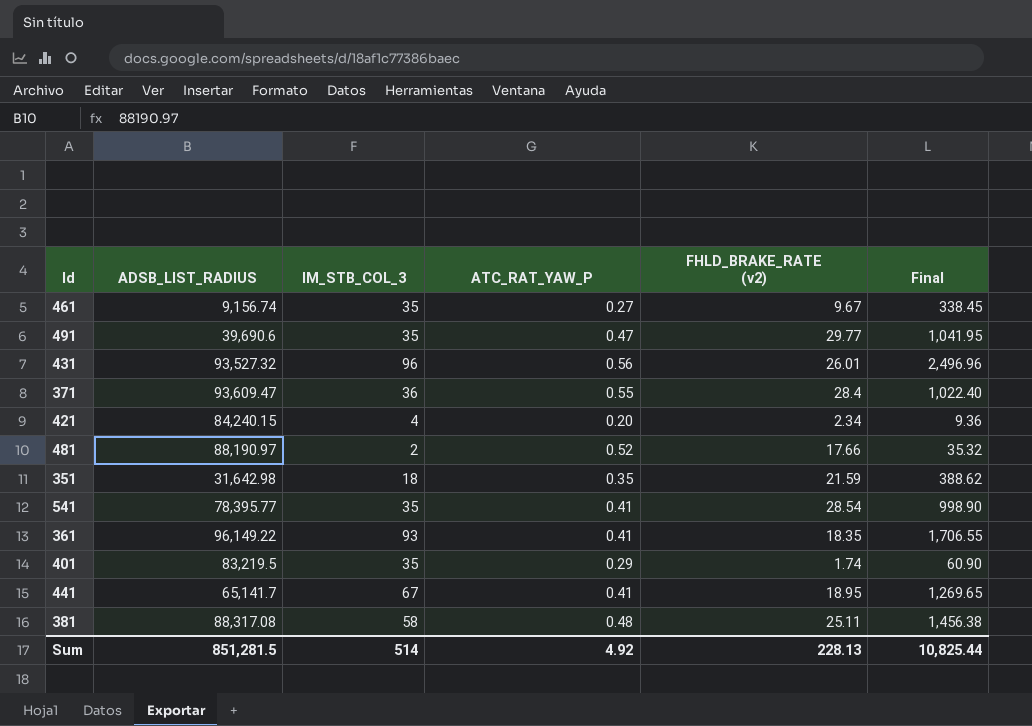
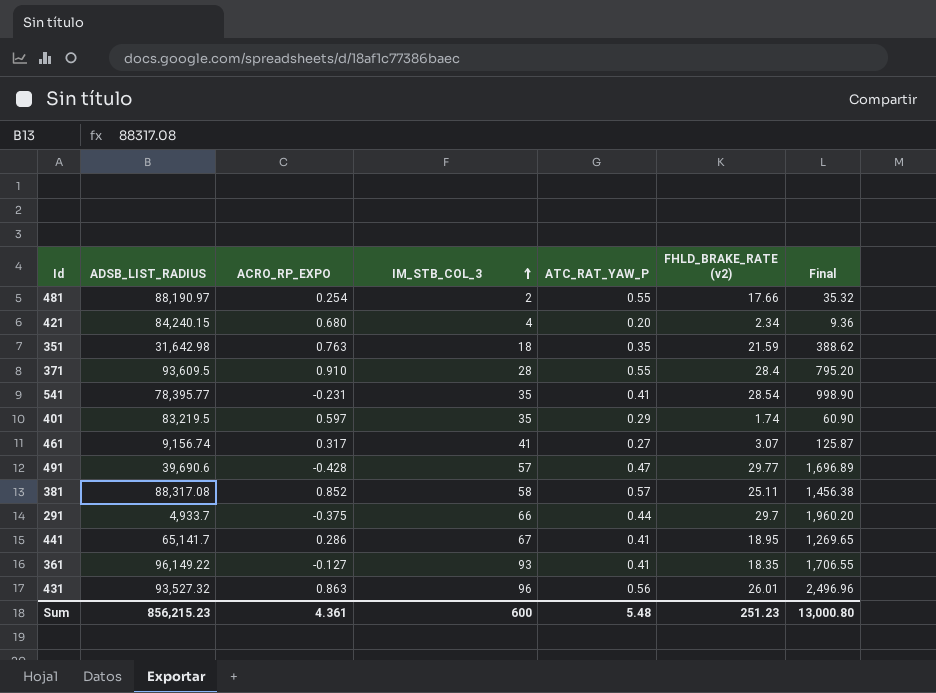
row order: none -> IM_STB_COL_3 ascending
column ACRO_RP_EXPO | position: none -> 3
481 | ATC_RAT_YAW_P: 0.52 -> 0.55
371 | ADSB_LIST_RADIUS: 93,609.47 -> 93,609.5
371 | IM_STB_COL_3: 36 -> 28
371 | Final: 1,022.40 -> 795.20
461 | IM_STB_COL_3: 35 -> 41
461 | FHLD_BRAKE_RATE (v2): 9.67 -> 3.07
461 | Final: 338.45 -> 125.87
491 | IM_STB_COL_3: 35 -> 57
491 | Final: 1,041.95 -> 1,696.89
381 | ATC_RAT_YAW_P: 0.48 -> 0.57
row 291: none -> 4,933.7 | -0.375 | 66 | 0.44 | 29.7 | 1,960.20
Sum | ADSB_LIST_RADIUS: 851,281.5 -> 856,215.23
Sum | IM_STB_COL_3: 514 -> 600
Sum | ATC_RAT_YAW_P: 4.92 -> 5.48
Sum | FHLD_BRAKE_RATE (v2): 228.13 -> 251.23
Sum | Final: 10,825.44 -> 13,000.80

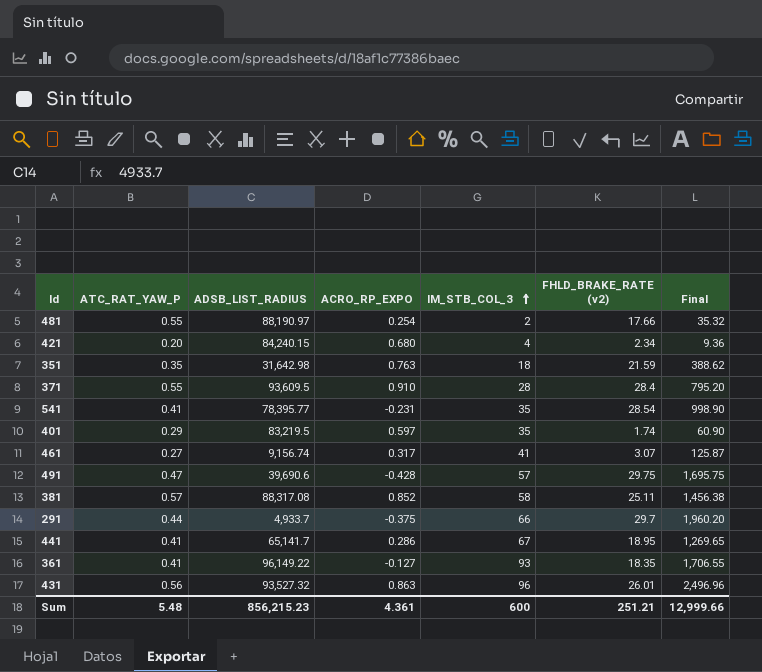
column ATC_RAT_YAW_P | position: 5 -> 2
491 | FHLD_BRAKE_RATE (v2): 29.77 -> 29.75
491 | Final: 1,696.89 -> 1,695.75
Sum | FHLD_BRAKE_RATE (v2): 251.23 -> 251.21
Sum | Final: 13,000.80 -> 12,999.66

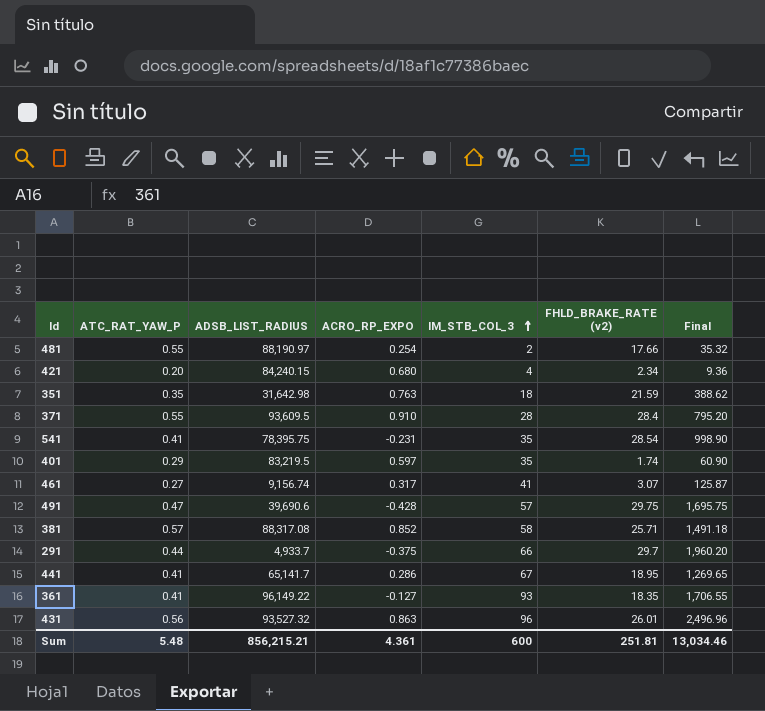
541 | ADSB_LIST_RADIUS: 78,395.77 -> 78,395.75
381 | FHLD_BRAKE_RATE (v2): 25.11 -> 25.71
381 | Final: 1,456.38 -> 1,491.18
Sum | ADSB_LIST_RADIUS: 856,215.23 -> 856,215.21
Sum | FHLD_BRAKE_RATE (v2): 251.21 -> 251.81
Sum | Final: 12,999.66 -> 13,034.46

